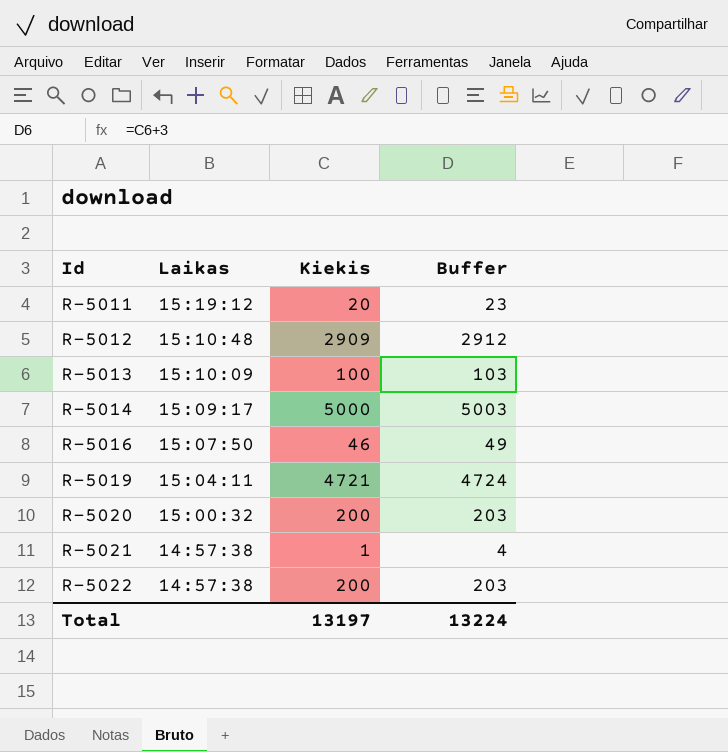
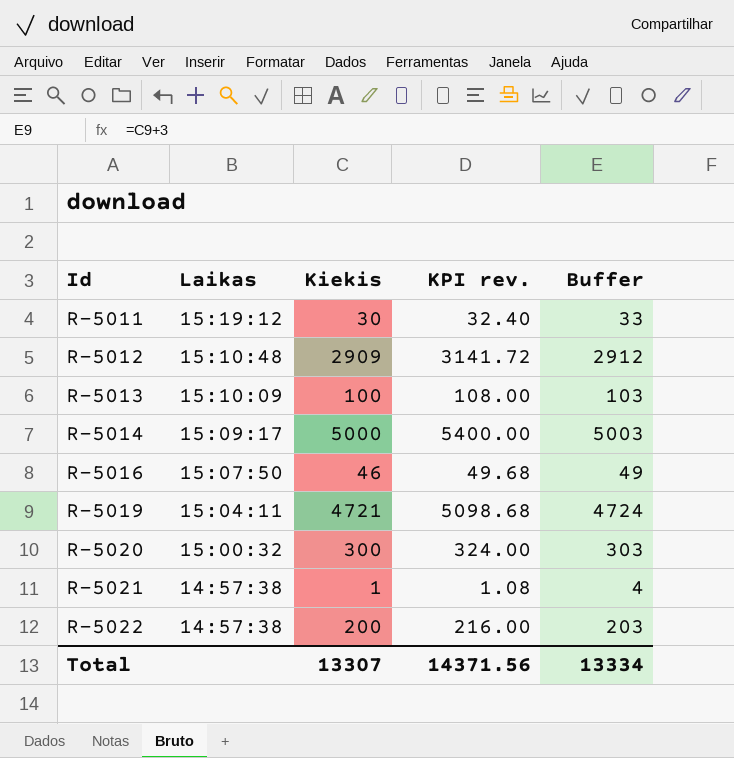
column KPI rev. | formula: none -> [Kiekis] * 1.08
R-5011 | Kiekis: 20 -> 30
R-5011 | Buffer: 23 -> 33
R-5020 | Kiekis: 200 -> 300
R-5020 | Buffer: 203 -> 303
Total | Kiekis: 13197 -> 13307
Total | Buffer: 13224 -> 13334

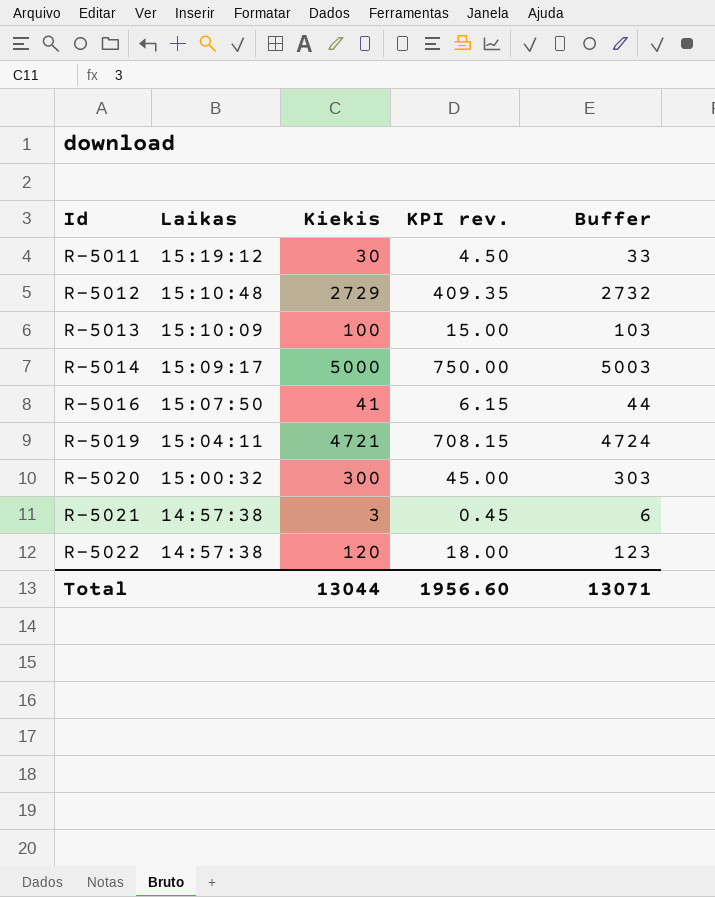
column KPI rev. | formula: [Kiekis] * 1.08 -> [Kiekis] * 0.15
R-5012 | Kiekis: 2909 -> 2729
R-5012 | Buffer: 2912 -> 2732
R-5016 | Kiekis: 46 -> 41
R-5016 | Buffer: 49 -> 44
R-5021 | Kiekis: 1 -> 3
R-5021 | Buffer: 4 -> 6
R-5022 | Kiekis: 200 -> 120
R-5022 | Buffer: 203 -> 123
Total | Kiekis: 13307 -> 13044
Total | KPI rev.: 14371.56 -> 1956.60
Total | Buffer: 13334 -> 13071

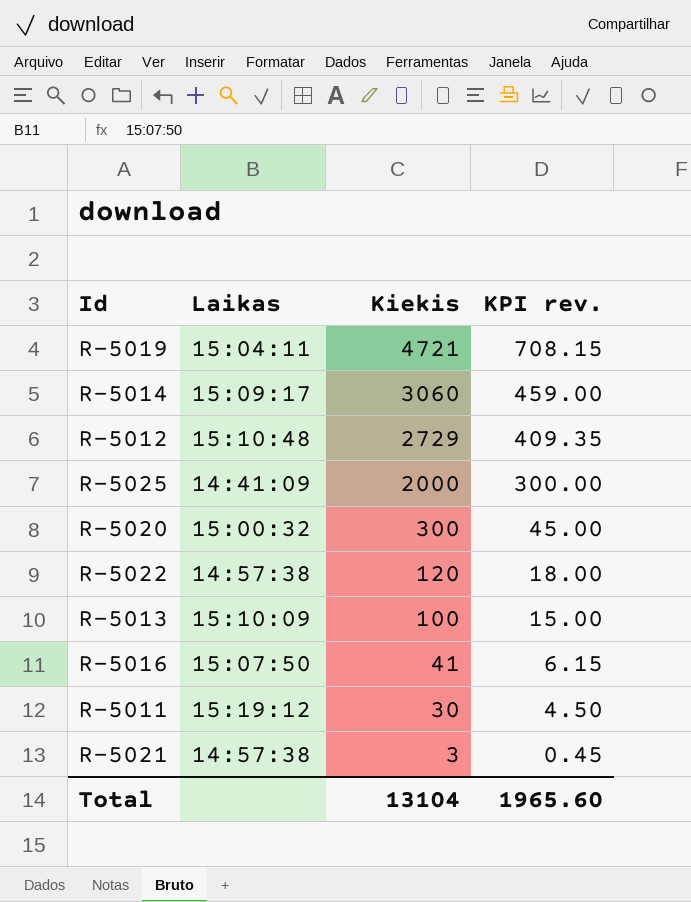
row order: Id ascending -> Kiekis descending
column Buffer | formula: [Kiekis] + 3 -> none
R-5014 | Kiekis: 5000 -> 3060
R-5014 | KPI rev.: 750.00 -> 459.00
row R-5025: none -> 14:41:09 | 2000 | 300.00
Total | Kiekis: 13044 -> 13104
Total | KPI rev.: 1956.60 -> 1965.60

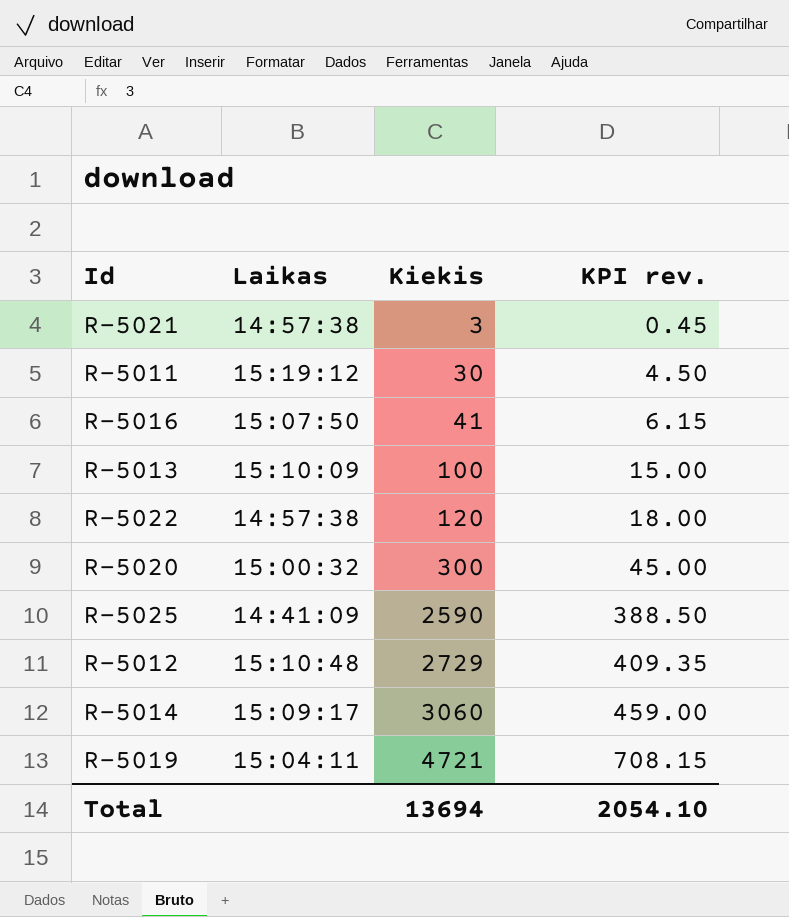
row order: Kiekis descending -> Kiekis ascending
R-5025 | Kiekis: 2000 -> 2590
R-5025 | KPI rev.: 300.00 -> 388.50
Total | Kiekis: 13104 -> 13694
Total | KPI rev.: 1965.60 -> 2054.10

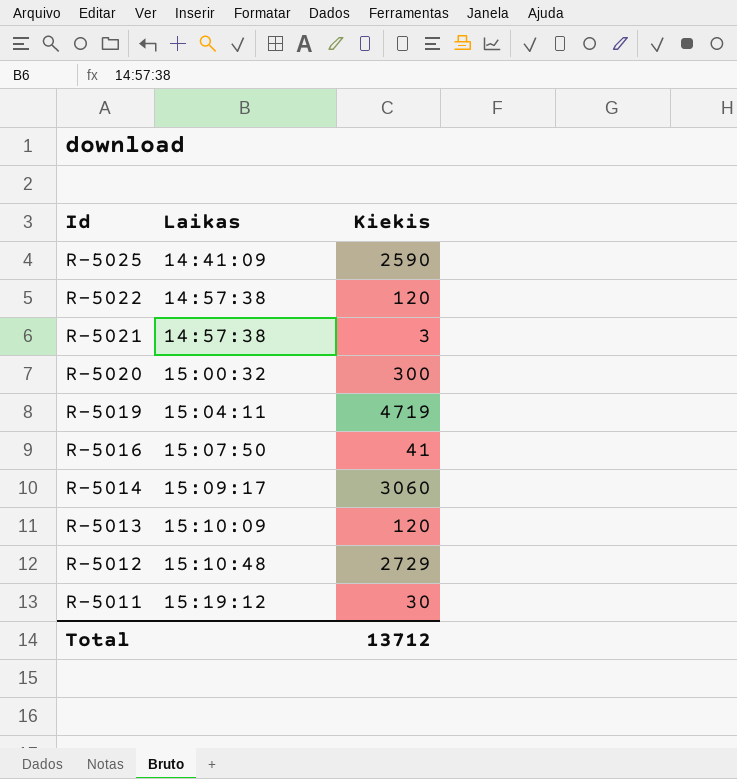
row order: Kiekis ascending -> Id descending
column KPI rev. | formula: [Kiekis] * 0.15 -> none
R-5019 | Kiekis: 4721 -> 4719
R-5013 | Kiekis: 100 -> 120
Total | Kiekis: 13694 -> 13712

